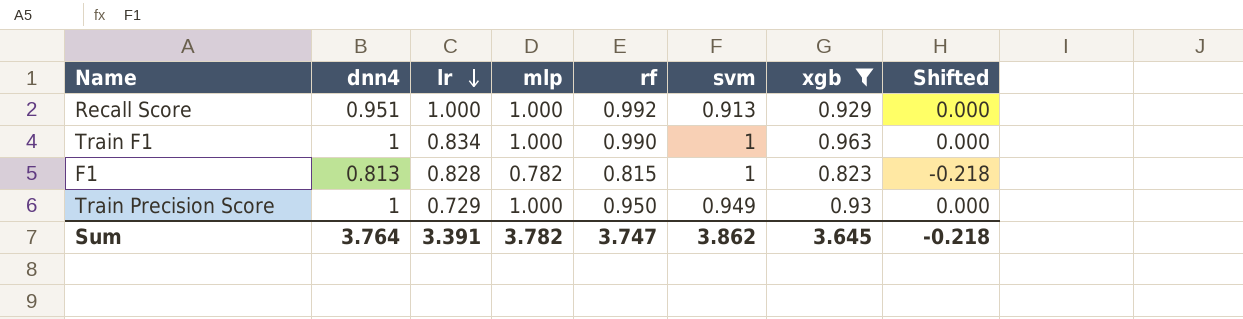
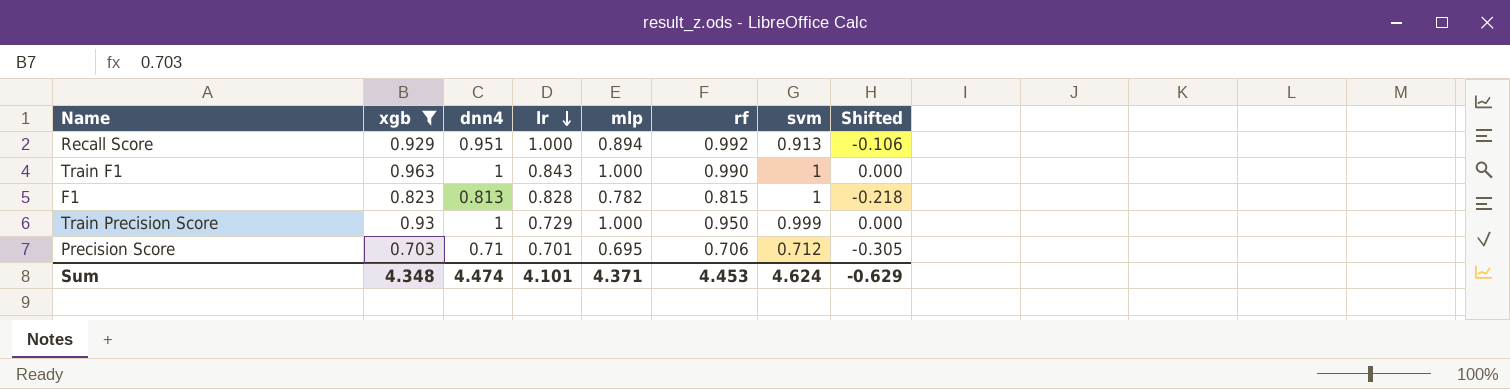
column xgb | position: 7 -> 2
Recall Score | mlp: 1.000 -> 0.894
Recall Score | Shifted: 0.000 -> -0.106
Train F1 | lr: 0.834 -> 0.843
Train Precision Score | svm: 0.949 -> 0.999
row Precision Score: none -> 0.703 | 0.71 | 0.701 | 0.695 | 0.706 | 0.712 | -0.305
Sum | xgb: 3.645 -> 4.348
Sum | dnn4: 3.764 -> 4.474
Sum | lr: 3.391 -> 4.101
Sum | mlp: 3.782 -> 4.371
Sum | rf: 3.747 -> 4.453
Sum | svm: 3.862 -> 4.624
Sum | Shifted: -0.218 -> -0.629

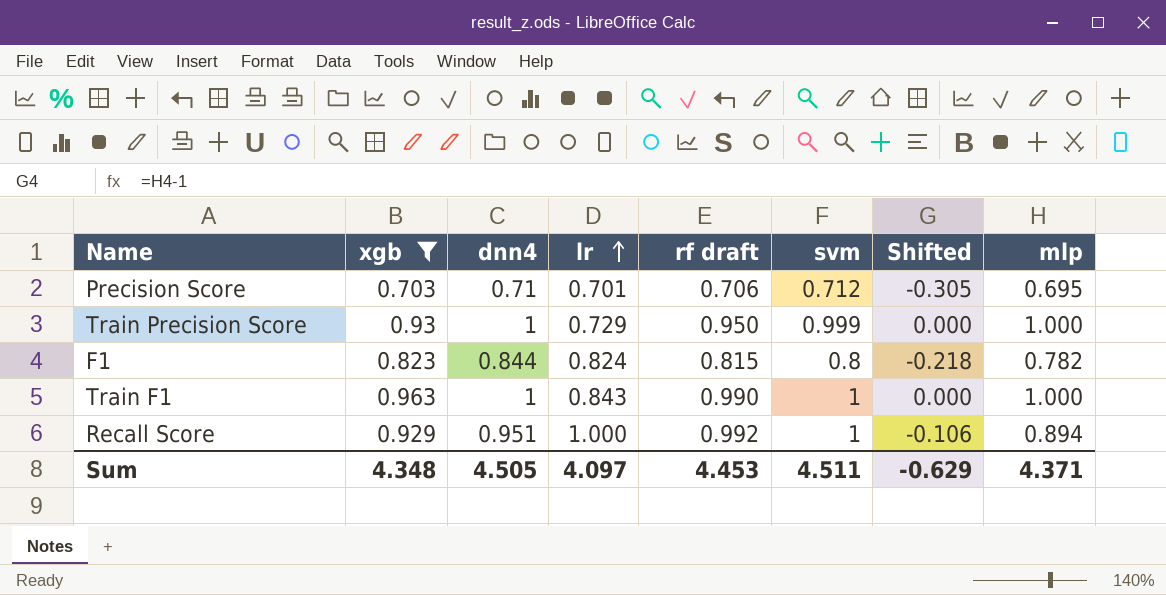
row order: lr descending -> lr ascending
column name: rf -> rf draft
column mlp | position: 5 -> 8
F1 | dnn4: 0.813 -> 0.844
F1 | lr: 0.828 -> 0.824
F1 | svm: 1 -> 0.8
Recall Score | svm: 0.913 -> 1
Sum | dnn4: 4.474 -> 4.505
Sum | lr: 4.101 -> 4.097
Sum | svm: 4.624 -> 4.511

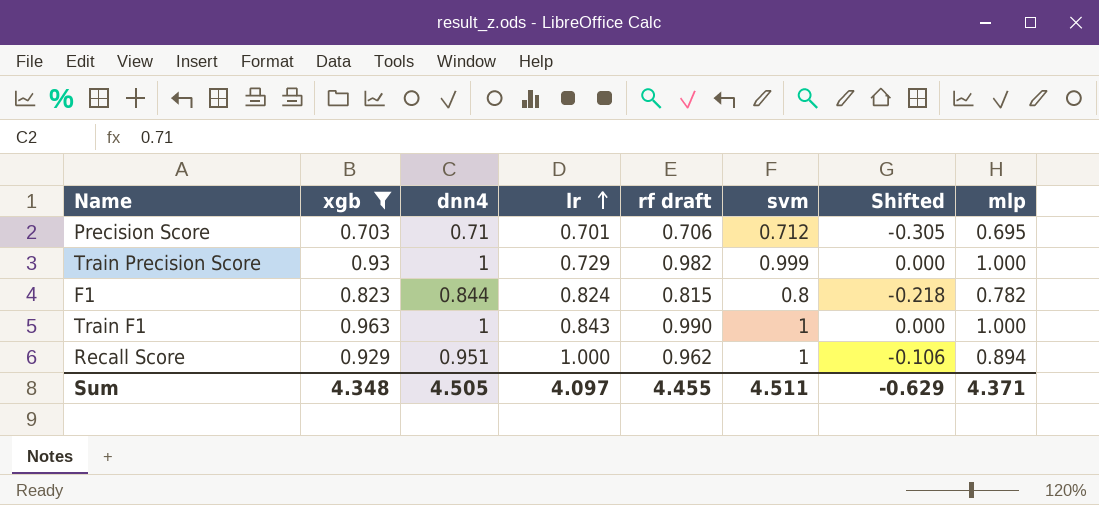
Train Precision Score | rf draft: 0.950 -> 0.982
Recall Score | rf draft: 0.992 -> 0.962
Sum | rf draft: 4.453 -> 4.455

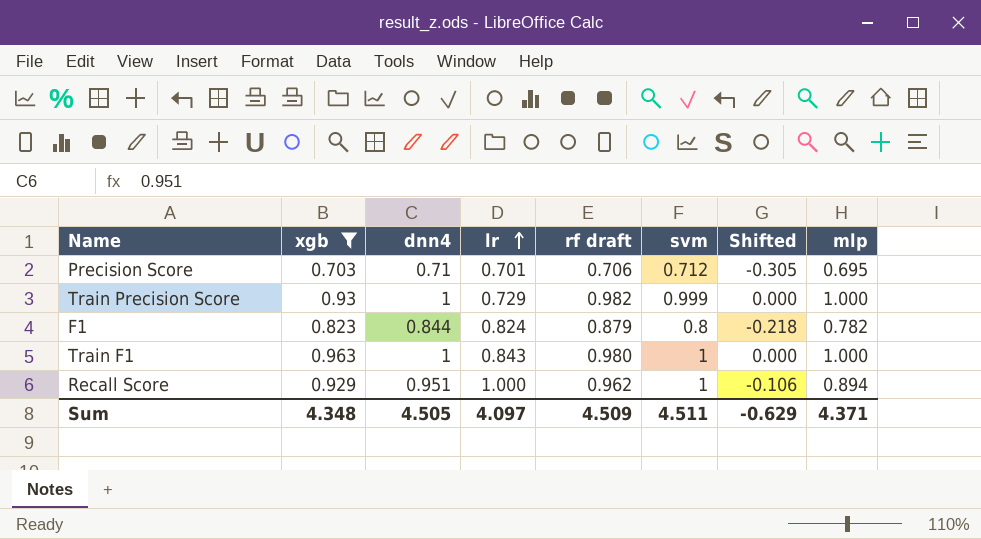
F1 | rf draft: 0.815 -> 0.879
Train F1 | rf draft: 0.990 -> 0.980
Sum | rf draft: 4.455 -> 4.509

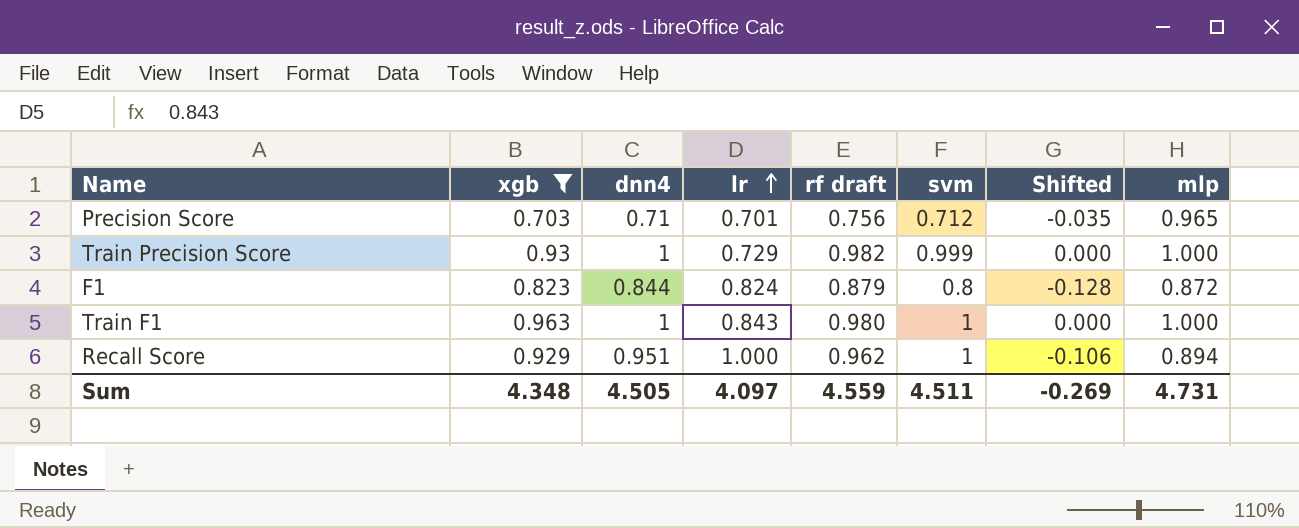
Precision Score | rf draft: 0.706 -> 0.756
Precision Score | Shifted: -0.305 -> -0.035
Precision Score | mlp: 0.695 -> 0.965
F1 | Shifted: -0.218 -> -0.128
F1 | mlp: 0.782 -> 0.872
Sum | rf draft: 4.509 -> 4.559
Sum | Shifted: -0.629 -> -0.269
Sum | mlp: 4.371 -> 4.731

